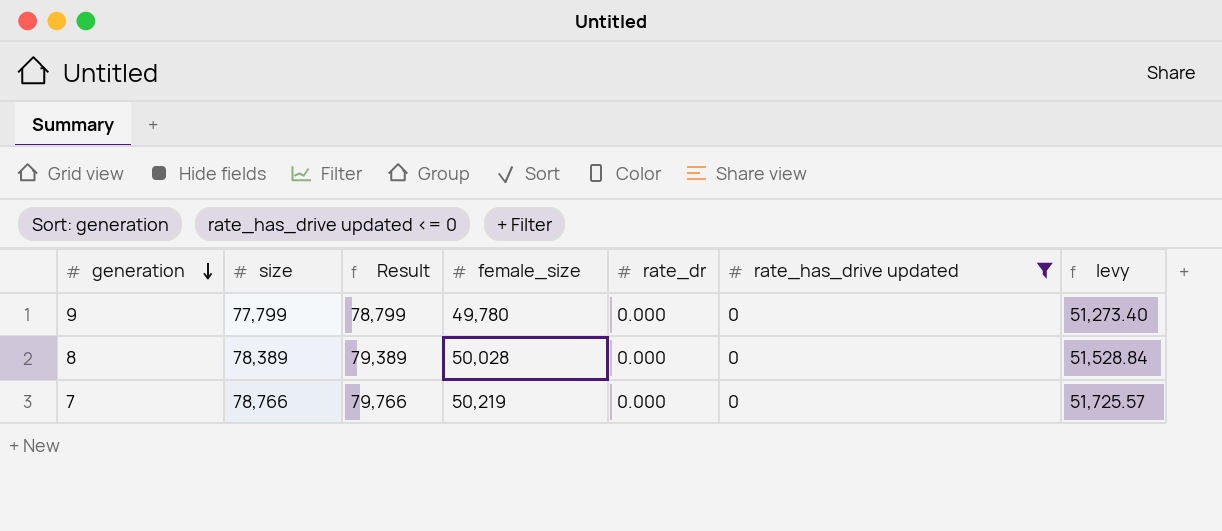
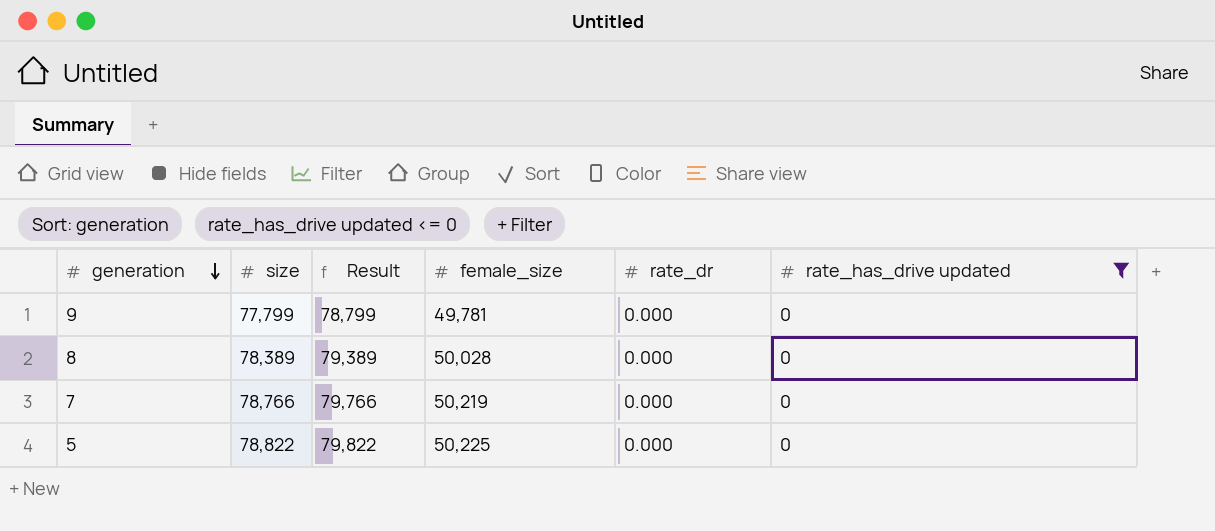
column levy | formula: [female_size] * 1.03 -> none
9 | female_size: 49,780 -> 49,781
row 5: none -> 78,822 | 79,822 | 50,225 | 0.000 | 0

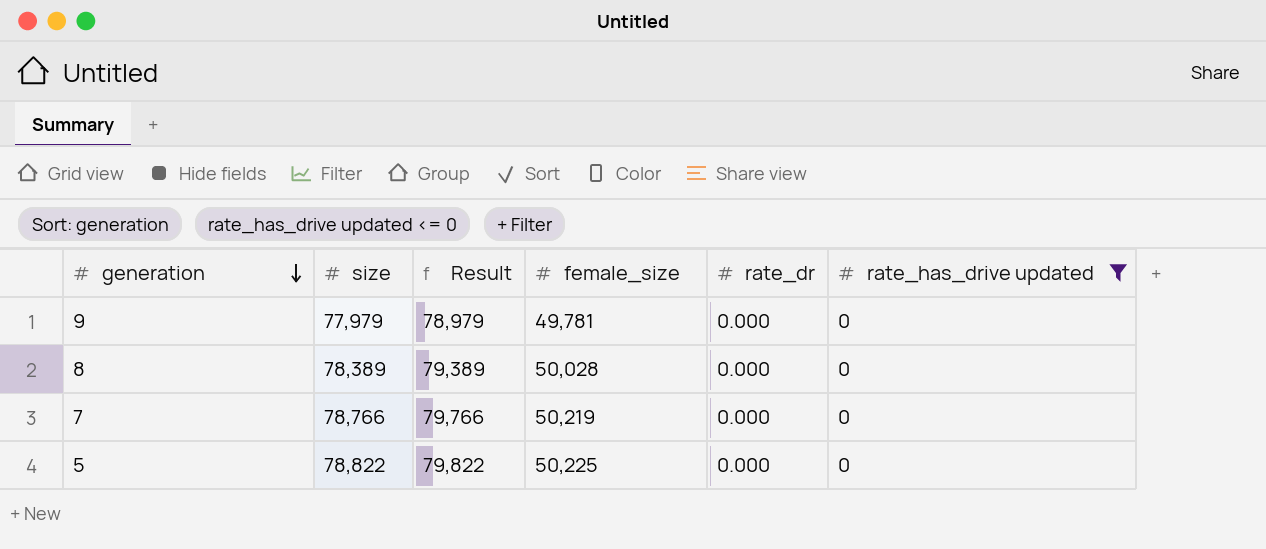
9 | size: 77,799 -> 77,979
9 | Result: 78,799 -> 78,979

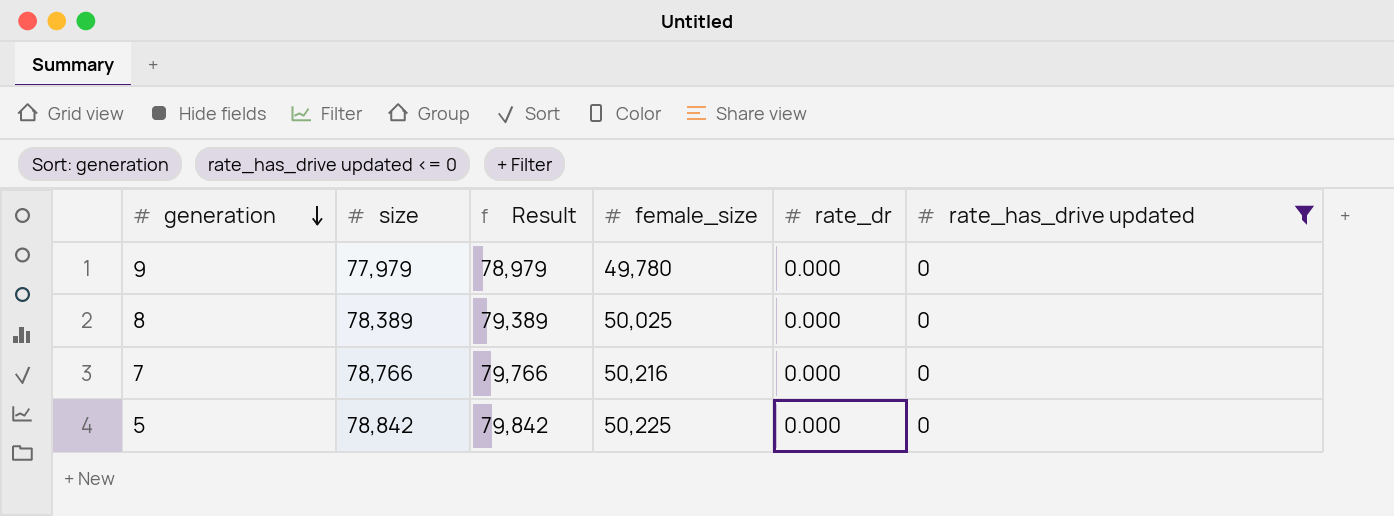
9 | female_size: 49,781 -> 49,780
8 | female_size: 50,028 -> 50,025
7 | female_size: 50,219 -> 50,216
5 | size: 78,822 -> 78,842
5 | Result: 79,822 -> 79,842

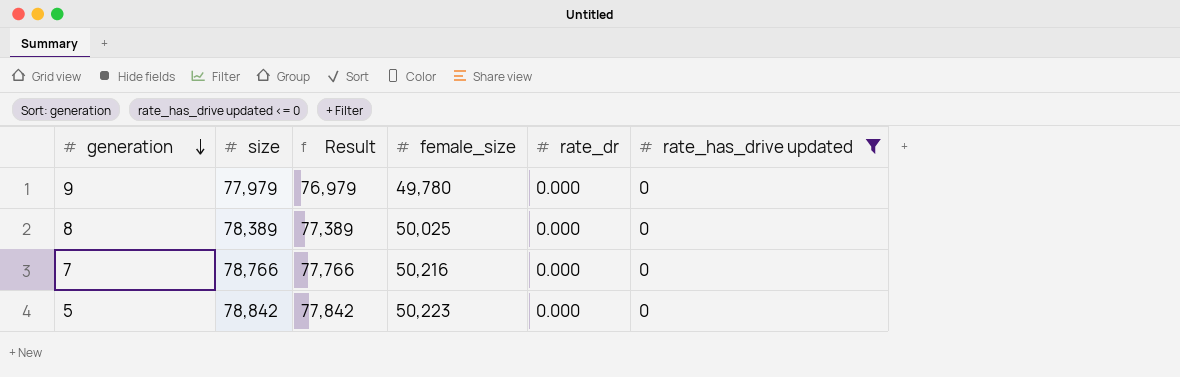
column Result | formula: [size] + 1000 -> [size] - 1000
5 | female_size: 50,225 -> 50,223

